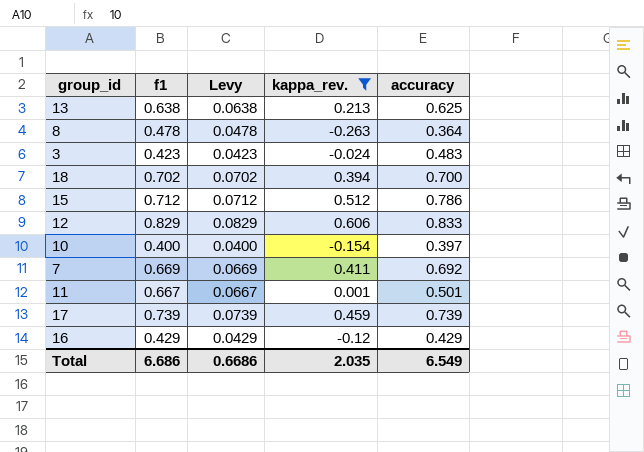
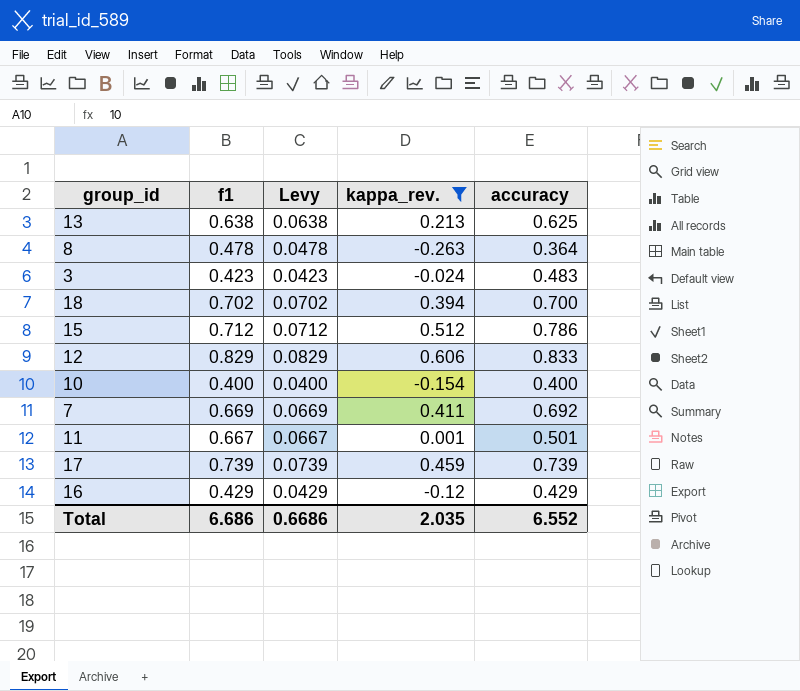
10 | accuracy: 0.397 -> 0.400
Total | accuracy: 6.549 -> 6.552

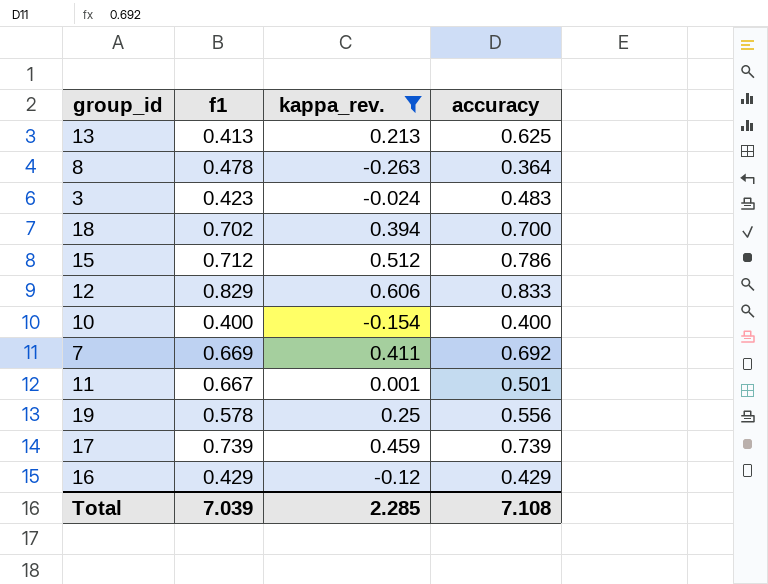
column Levy | formula: [f1] * 0.1 -> none
13 | f1: 0.638 -> 0.413
row 19: none -> 0.578 | 0.25 | 0.556
Total | f1: 6.686 -> 7.039
Total | kappa_rev.: 2.035 -> 2.285
Total | accuracy: 6.552 -> 7.108

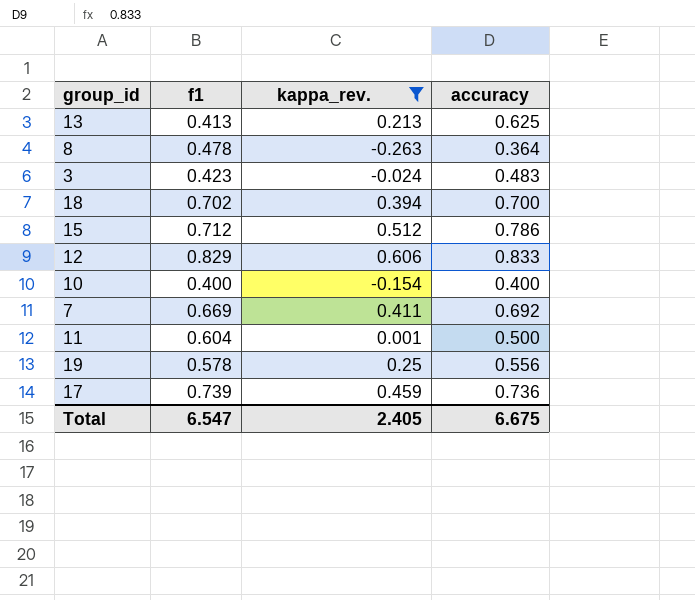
row 16: 0.429 | -0.12 | 0.429 -> none
11 | f1: 0.667 -> 0.604
11 | accuracy: 0.501 -> 0.500
17 | accuracy: 0.739 -> 0.736
Total | f1: 7.039 -> 6.547
Total | kappa_rev.: 2.285 -> 2.405
Total | accuracy: 7.108 -> 6.675

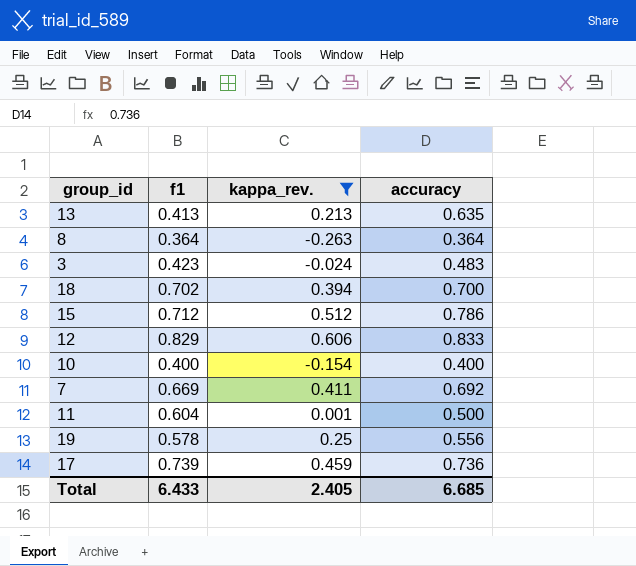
13 | accuracy: 0.625 -> 0.635
8 | f1: 0.478 -> 0.364
Total | f1: 6.547 -> 6.433
Total | accuracy: 6.675 -> 6.685

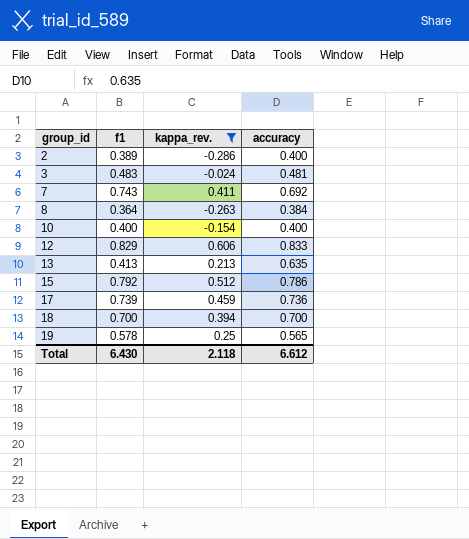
row order: none -> group_id ascending
row 11: 0.604 | 0.001 | 0.500 -> none
row 2: none -> 0.389 | -0.286 | 0.400
3 | f1: 0.423 -> 0.483
3 | accuracy: 0.483 -> 0.481
7 | f1: 0.669 -> 0.743
8 | accuracy: 0.364 -> 0.384
15 | f1: 0.712 -> 0.792
18 | f1: 0.702 -> 0.700
19 | accuracy: 0.556 -> 0.565
Total | f1: 6.433 -> 6.430
Total | kappa_rev.: 2.405 -> 2.118
Total | accuracy: 6.685 -> 6.612

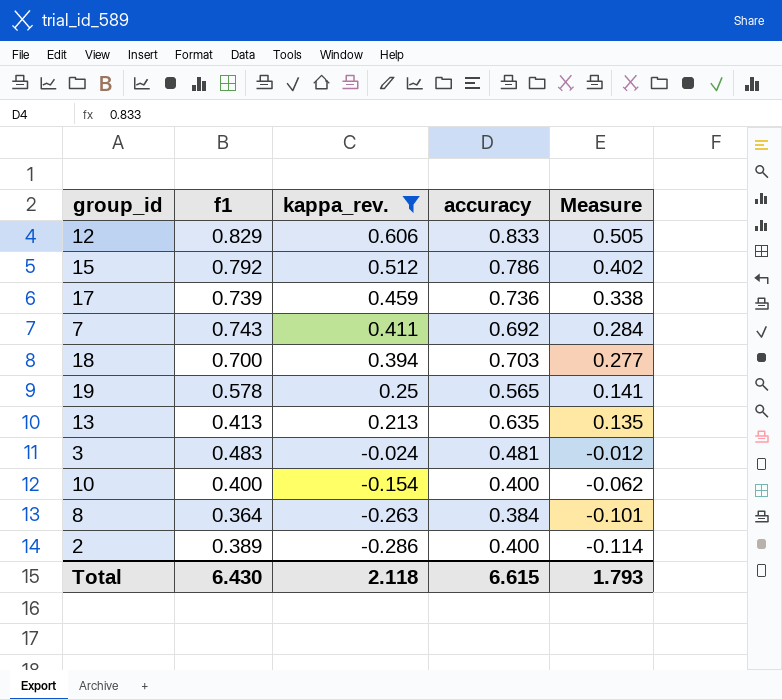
row order: group_id ascending -> kappa_rev. descending
column Measure | formula: none -> [kappa_rev.] * [accuracy]
18 | accuracy: 0.700 -> 0.703
Total | accuracy: 6.612 -> 6.615

